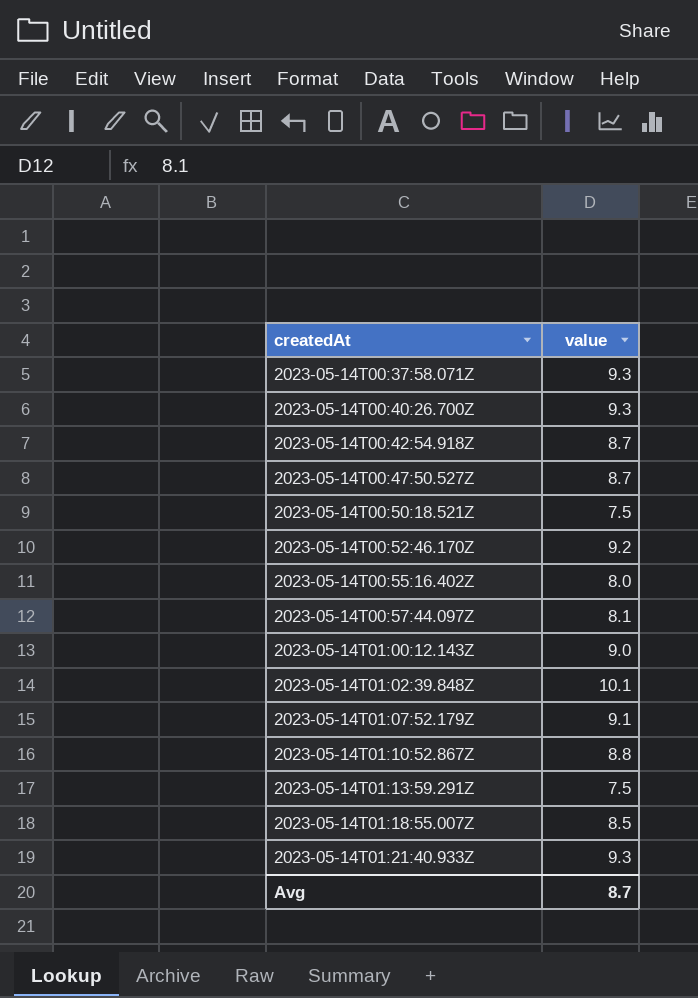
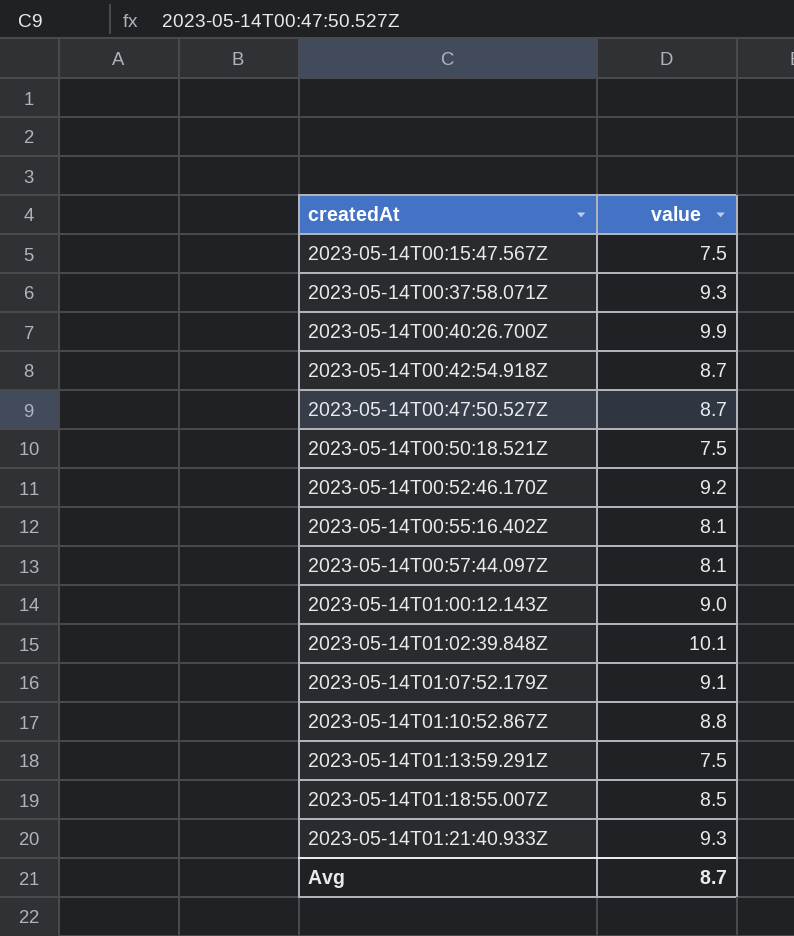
row 2023-05-14T00:15:47.567Z: none -> 7.5
2023-05-14T00:40:26.700Z | value: 9.3 -> 9.9
2023-05-14T00:55:16.402Z | value: 8.0 -> 8.1

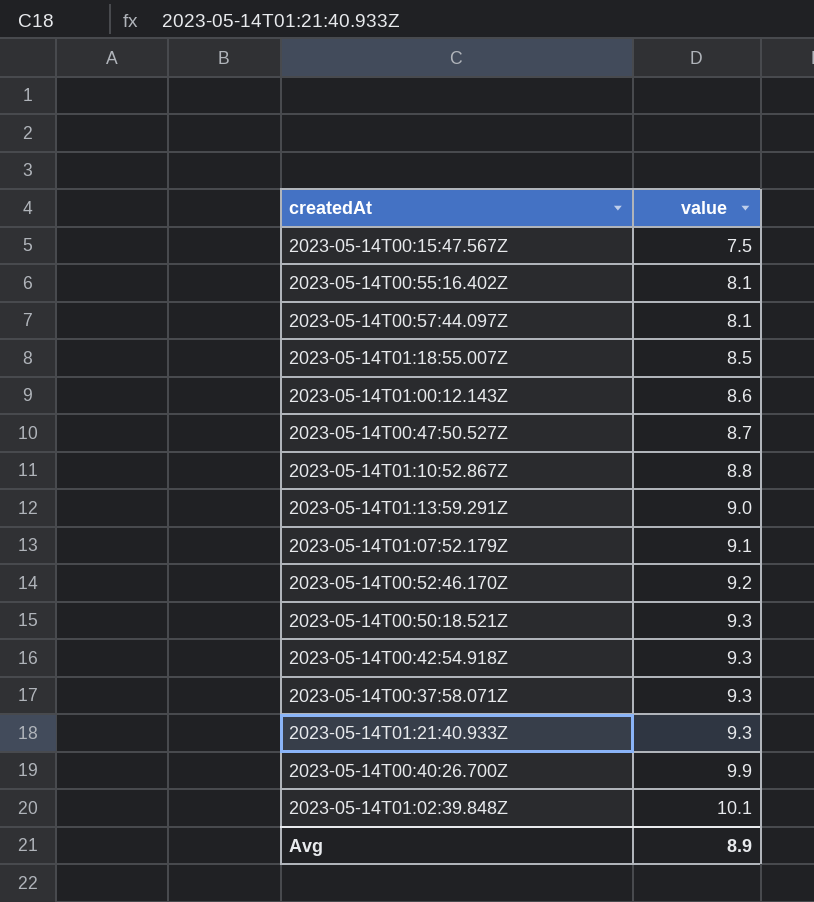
row order: createdAt ascending -> value ascending
2023-05-14T01:00:12.143Z | value: 9.0 -> 8.6
2023-05-14T01:13:59.291Z | value: 7.5 -> 9.0
2023-05-14T00:50:18.521Z | value: 7.5 -> 9.3
2023-05-14T00:42:54.918Z | value: 8.7 -> 9.3
Avg | value: 8.7 -> 8.9

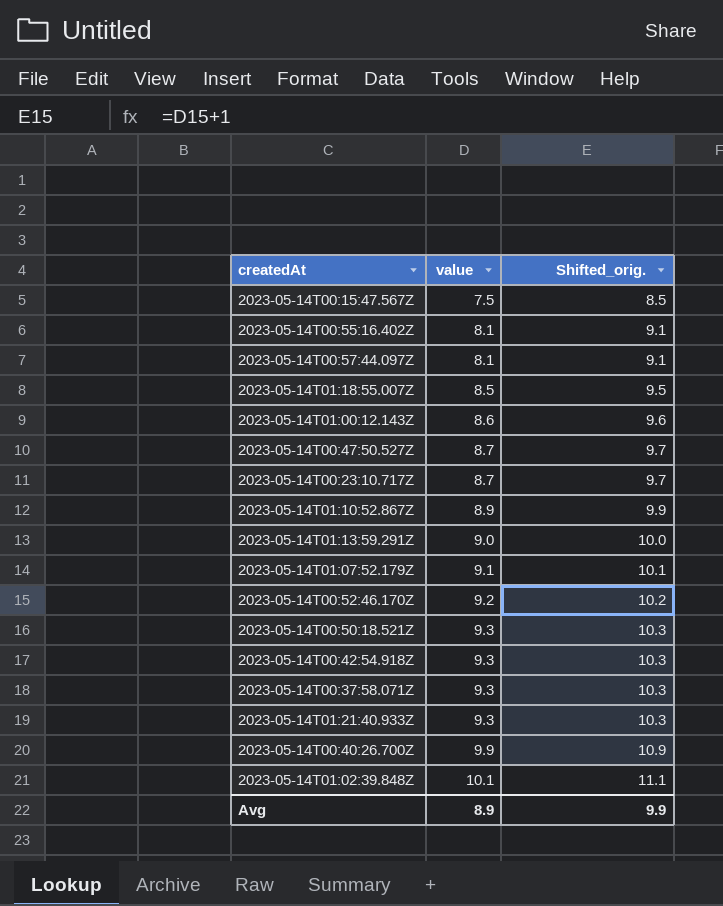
column Shifted_orig. | formula: none -> [value] + 1
row 2023-05-14T00:23:10.717Z: none -> 8.7 | 9.7
2023-05-14T01:10:52.867Z | value: 8.8 -> 8.9

